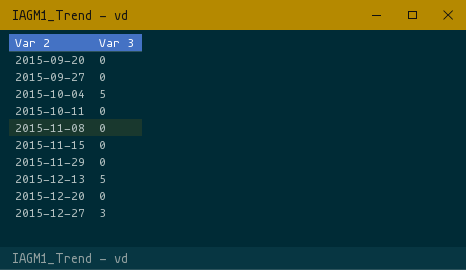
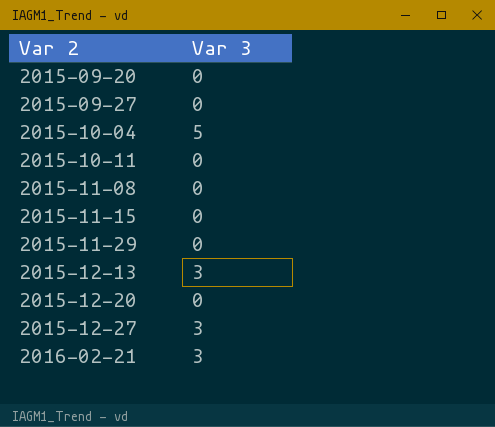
2015-12-13 | Var 3: 5 -> 3
row 2016-02-21: none -> 3

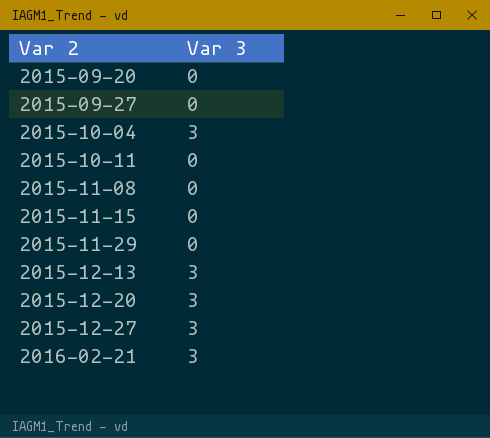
2015-10-04 | Var 3: 5 -> 3
2015-12-20 | Var 3: 0 -> 3

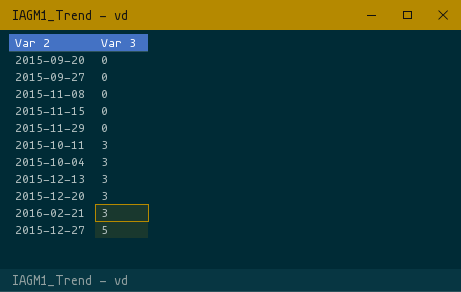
row order: Var 2 ascending -> Var 3 ascending
2015-10-11 | Var 3: 0 -> 3
2015-12-27 | Var 3: 3 -> 5

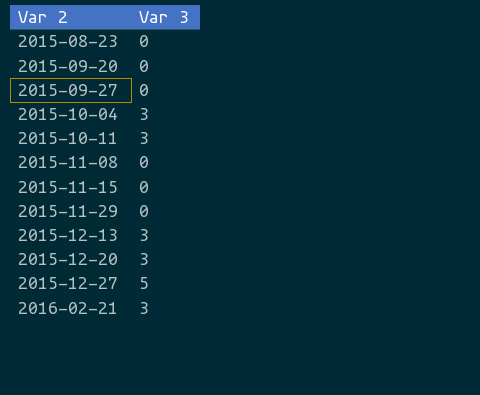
row order: Var 3 ascending -> Var 2 ascending
row 2015-08-23: none -> 0

